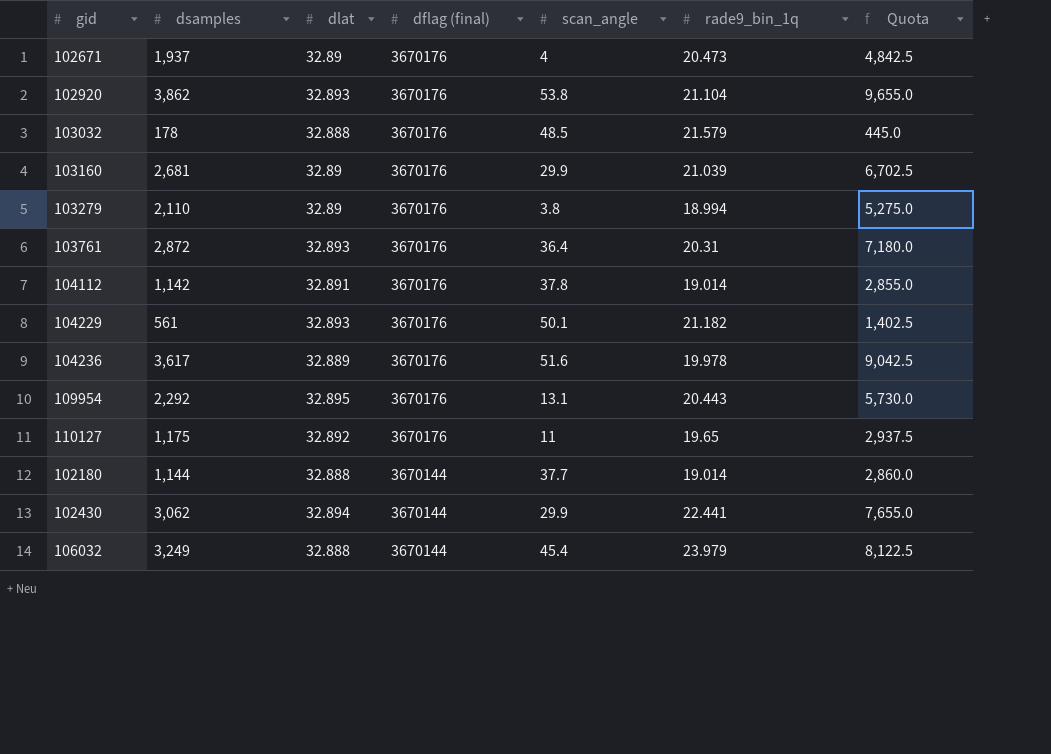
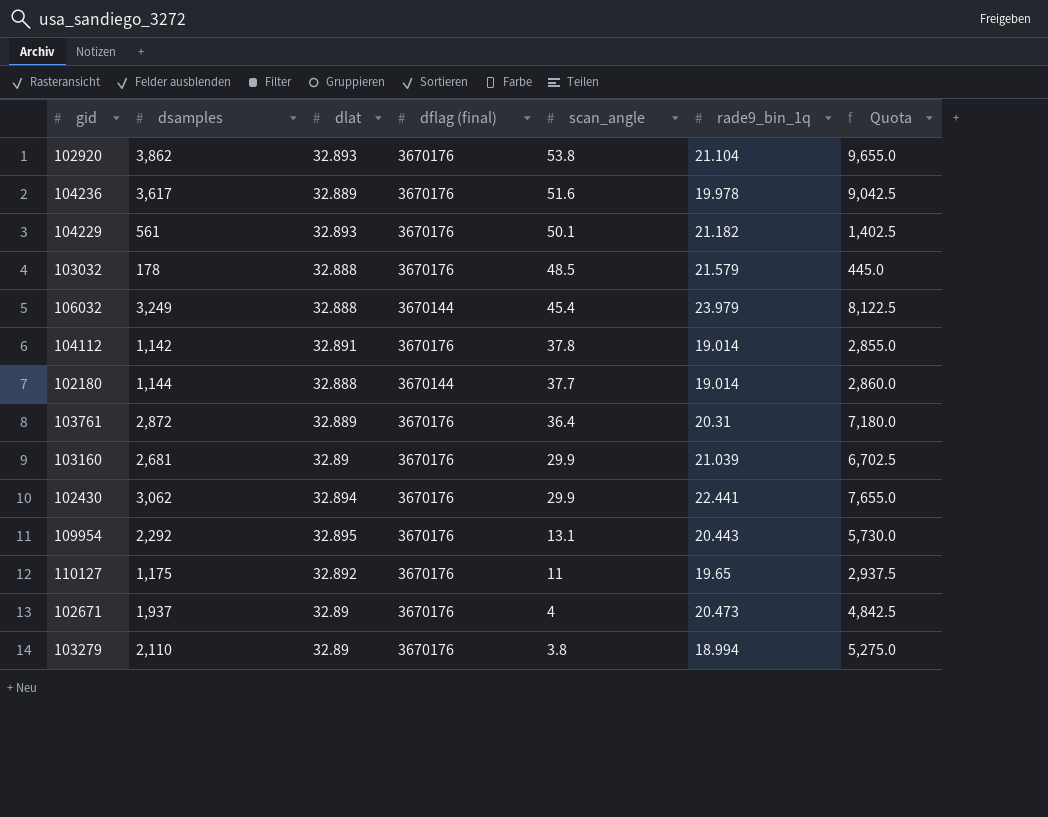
row order: dflag (final) descending -> scan_angle descending
103761 | dlat: 32.893 -> 32.889
102430 | dflag (final): 3670144 -> 3670176

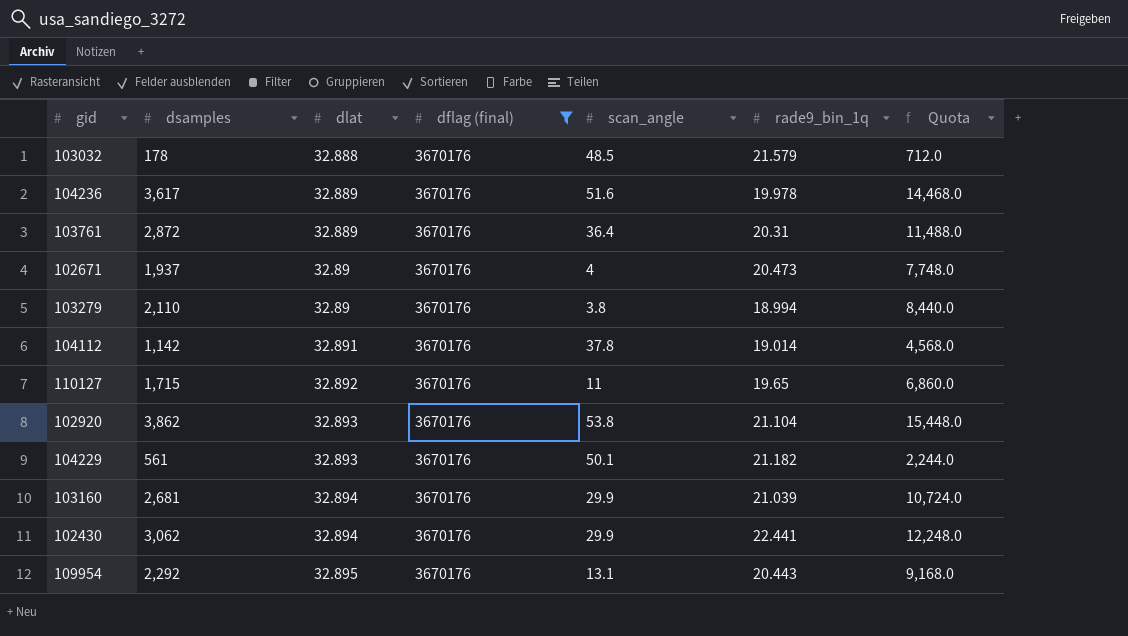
filter: none -> dflag (final) = 3670176
row order: scan_angle descending -> dlat ascending
column Quota | formula: [dsamples] * 2.5 -> [dsamples] * 4
110127 | dsamples: 1,175 -> 1,715
103160 | dlat: 32.89 -> 32.894

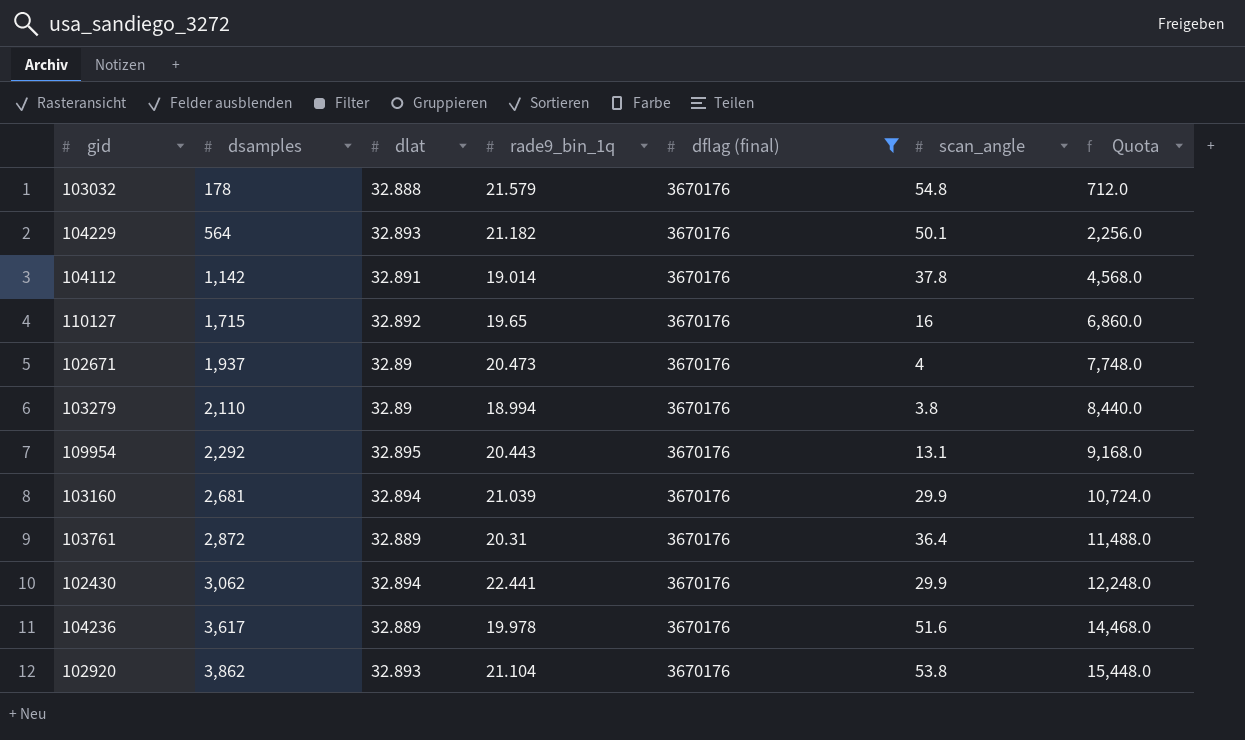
row order: dlat ascending -> dsamples ascending
column rade9_bin_1q | position: 6 -> 4
103032 | scan_angle: 48.5 -> 54.8
104229 | dsamples: 561 -> 564
104229 | Quota: 2,244.0 -> 2,256.0
110127 | scan_angle: 11 -> 16

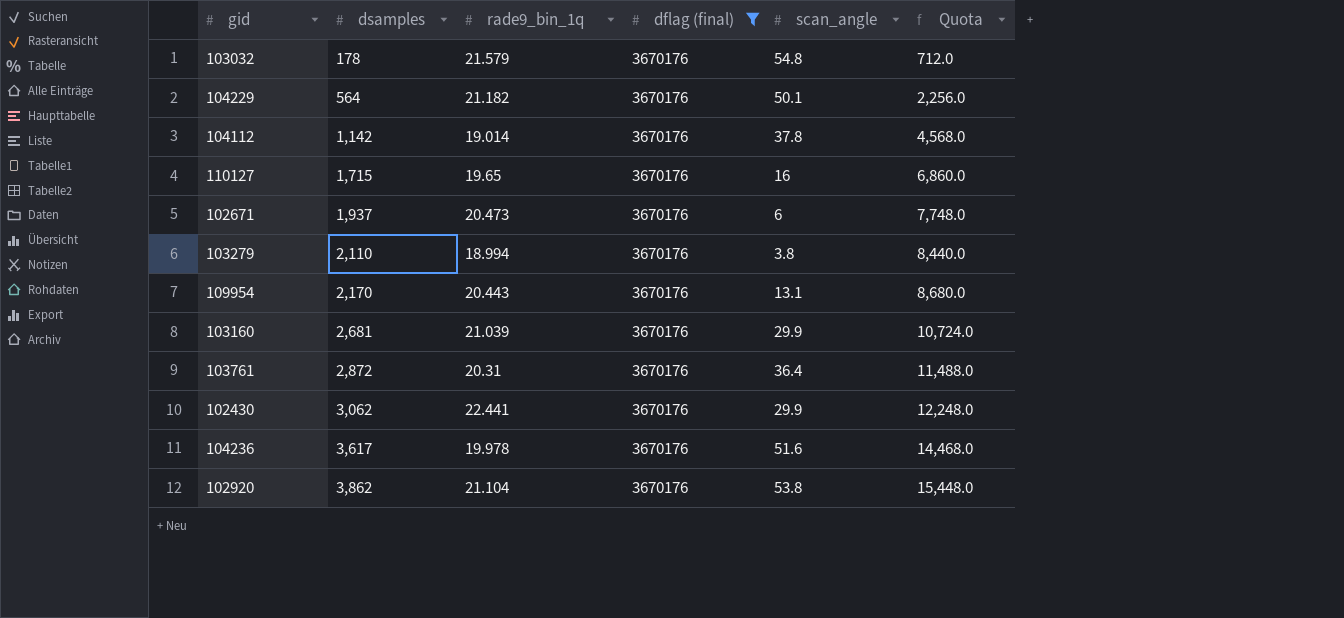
column dlat | position: 3 -> none
102671 | scan_angle: 4 -> 6
109954 | dsamples: 2,292 -> 2,170
109954 | Quota: 9,168.0 -> 8,680.0

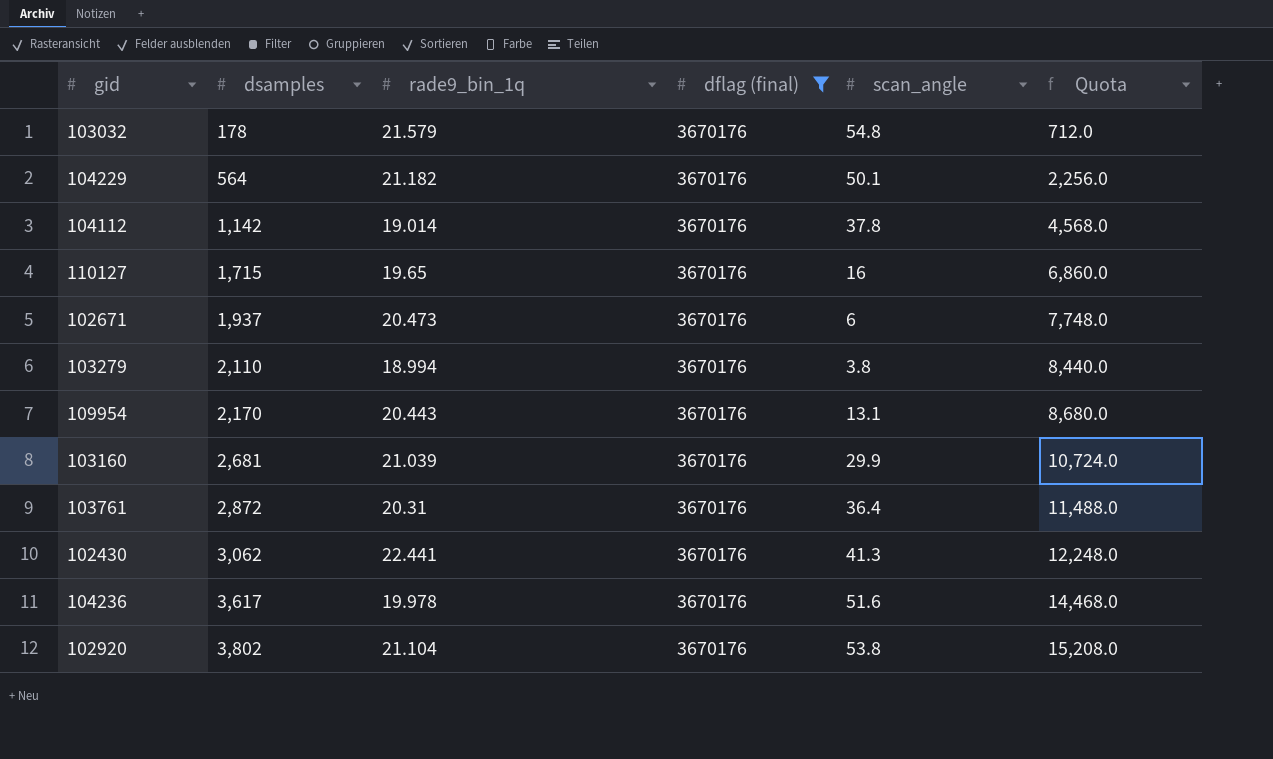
102430 | scan_angle: 29.9 -> 41.3
102920 | dsamples: 3,862 -> 3,802
102920 | Quota: 15,448.0 -> 15,208.0

